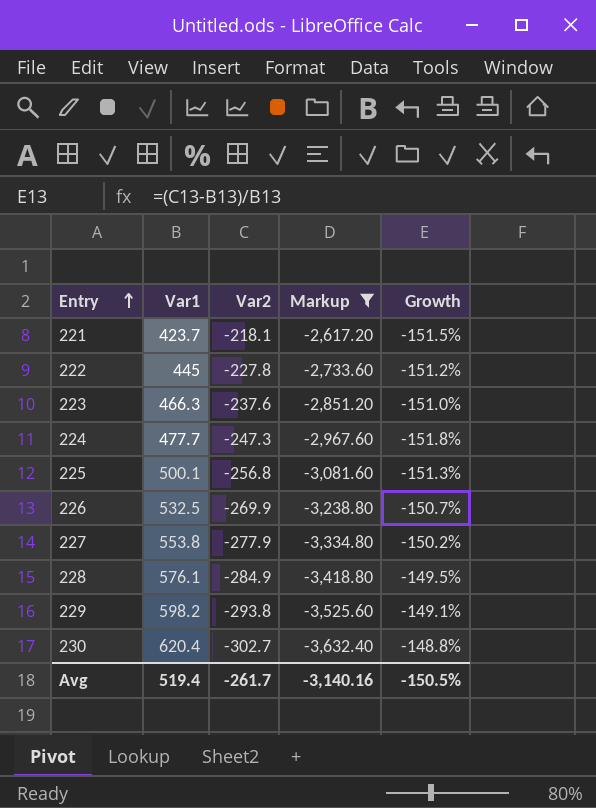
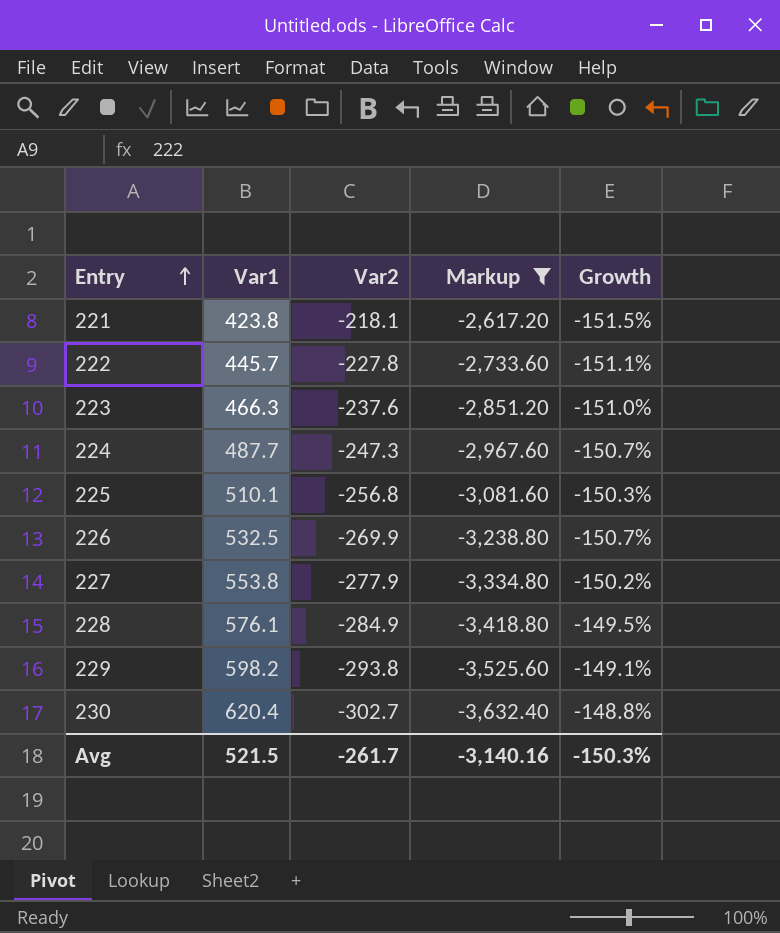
221 | Var1: 423.7 -> 423.8
222 | Var1: 445 -> 445.7
222 | Growth: -151.2% -> -151.1%
224 | Var1: 477.7 -> 487.7
224 | Growth: -151.8% -> -150.7%
225 | Var1: 500.1 -> 510.1
225 | Growth: -151.3% -> -150.3%
Avg | Var1: 519.4 -> 521.5
Avg | Growth: -150.5% -> -150.3%

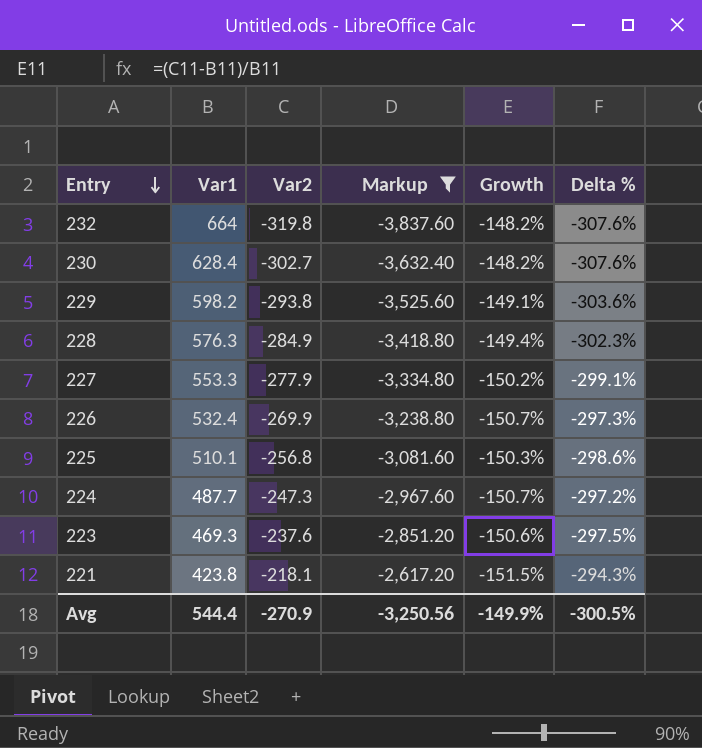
row order: Entry ascending -> Entry descending
column Delta % | formula: none -> ([Var1] - [Var2]) / [Var2]
row 222: 445.7 | -227.8 | -2,733.60 | -151.1% -> none
row 232: none -> 664 | -319.8 | -3,837.60 | -148.2% | -307.6%
230 | Var1: 620.4 -> 628.4
230 | Growth: -148.8% -> -148.2%
228 | Var1: 576.1 -> 576.3
228 | Growth: -149.5% -> -149.4%
227 | Var1: 553.8 -> 553.3
226 | Var1: 532.5 -> 532.4
223 | Var1: 466.3 -> 469.3
223 | Growth: -151.0% -> -150.6%
Avg | Var1: 521.5 -> 544.4
Avg | Var2: -261.7 -> -270.9
Avg | Markup: -3,140.16 -> -3,250.56
Avg | Growth: -150.3% -> -149.9%

